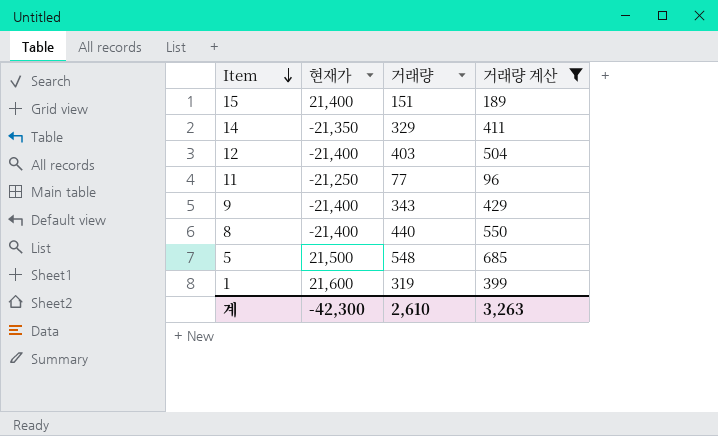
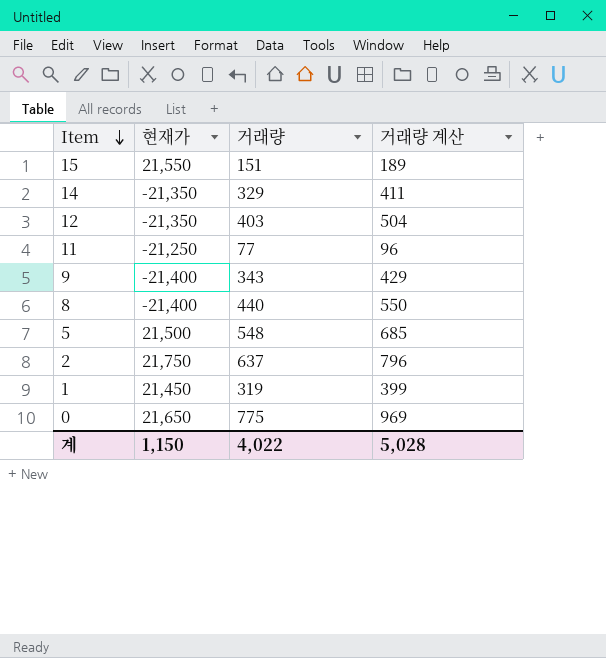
filter: 거래량 계산 <= 685 -> none
15 | 현재가: 21,400 -> 21,550
12 | 현재가: -21,400 -> -21,350
1 | 현재가: 21,600 -> 21,450
계 | 현재가: -42,300 -> 1,150
계 | 거래량: 2,610 -> 4,022
계 | 거래량 계산: 3,263 -> 5,028

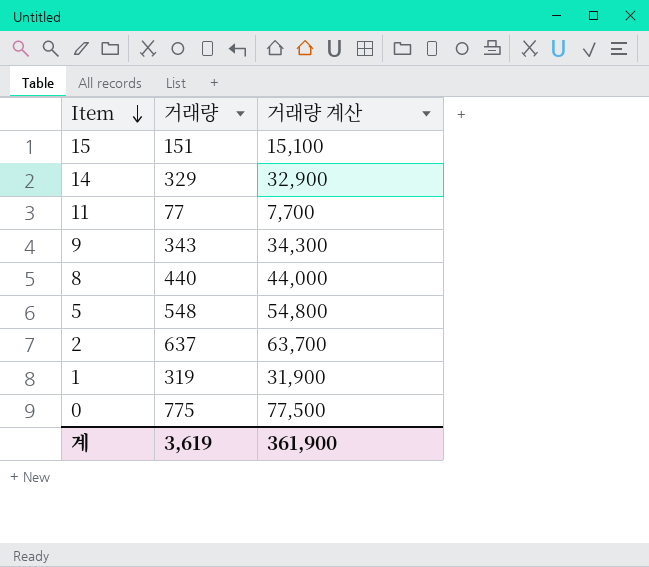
column 현재가 | position: 2 -> none
column 거래량 계산 | formula: [거래량] * 1.25 -> [거래량] * 100
row 12: -21,350 | 403 | 504 -> none
계 | 거래량: 4,022 -> 3,619
계 | 거래량 계산: 5,028 -> 361,900

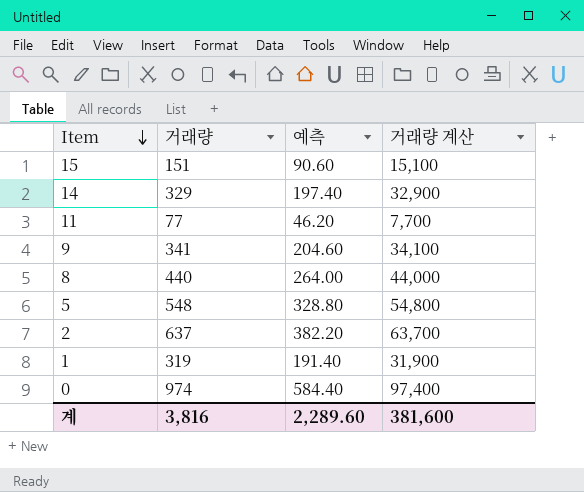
column 예측 | formula: none -> [거래량] * 0.6
9 | 거래량: 343 -> 341
9 | 거래량 계산: 34,300 -> 34,100
0 | 거래량: 775 -> 974
0 | 거래량 계산: 77,500 -> 97,400
계 | 거래량: 3,619 -> 3,816
계 | 거래량 계산: 361,900 -> 381,600

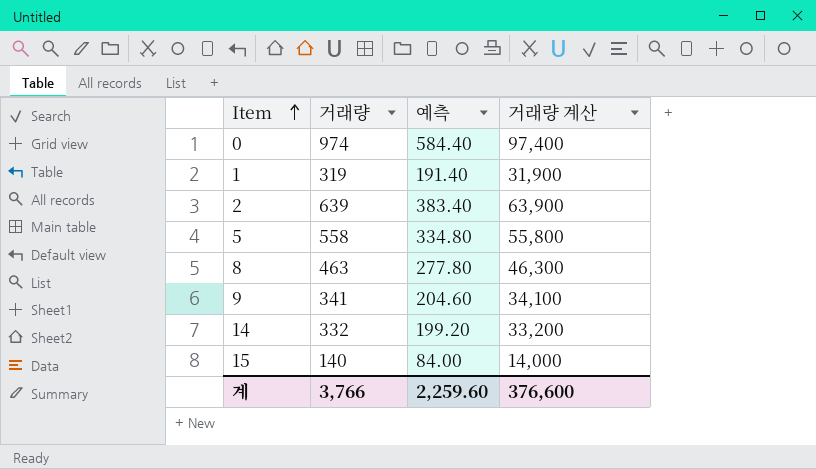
row order: Item descending -> Item ascending
row 11: 77 | 46.20 | 7,700 -> none
2 | 거래량: 637 -> 639
2 | 예측: 382.20 -> 383.40
2 | 거래량 계산: 63,700 -> 63,900
5 | 거래량: 548 -> 558
5 | 예측: 328.80 -> 334.80
5 | 거래량 계산: 54,800 -> 55,800
8 | 거래량: 440 -> 463
8 | 예측: 264.00 -> 277.80
8 | 거래량 계산: 44,000 -> 46,300
14 | 거래량: 329 -> 332
14 | 예측: 197.40 -> 199.20
14 | 거래량 계산: 32,900 -> 33,200
15 | 거래량: 151 -> 140
15 | 예측: 90.60 -> 84.00
15 | 거래량 계산: 15,100 -> 14,000
계 | 거래량: 3,816 -> 3,766
계 | 예측: 2,289.60 -> 2,259.60
계 | 거래량 계산: 381,600 -> 376,600

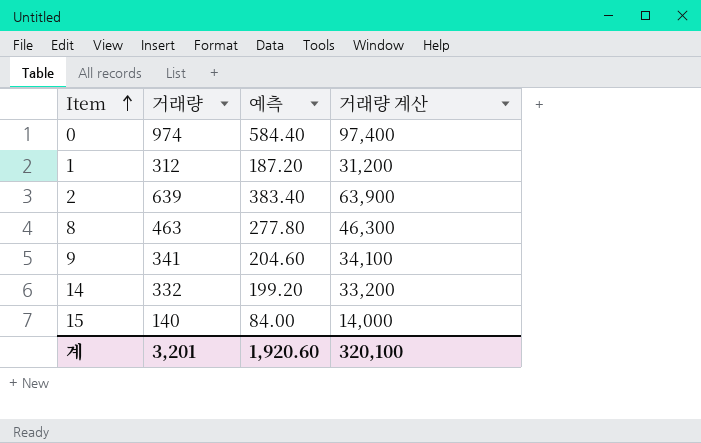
row 5: 558 | 334.80 | 55,800 -> none
1 | 거래량: 319 -> 312
1 | 예측: 191.40 -> 187.20
1 | 거래량 계산: 31,900 -> 31,200
계 | 거래량: 3,766 -> 3,201
계 | 예측: 2,259.60 -> 1,920.60
계 | 거래량 계산: 376,600 -> 320,100

